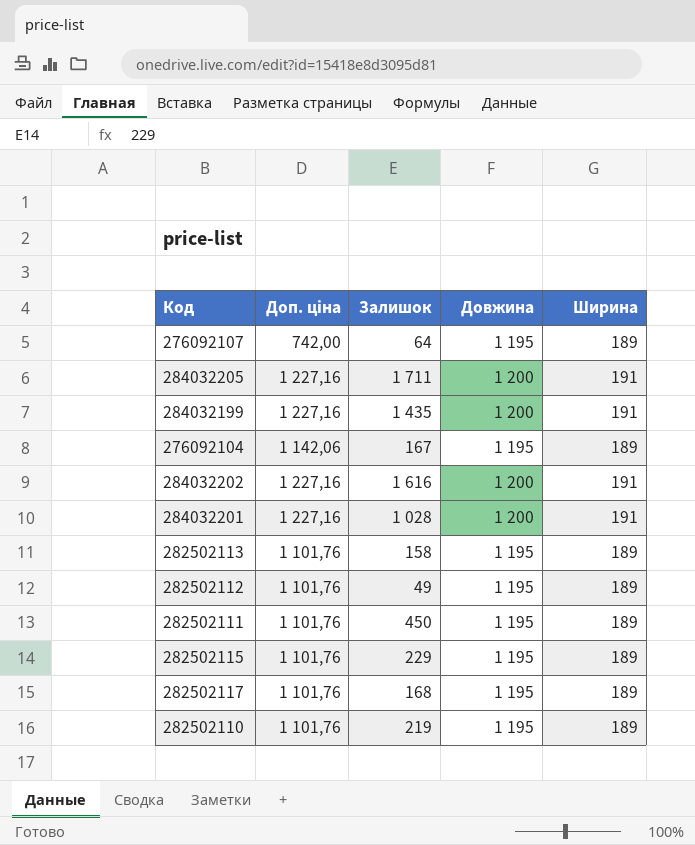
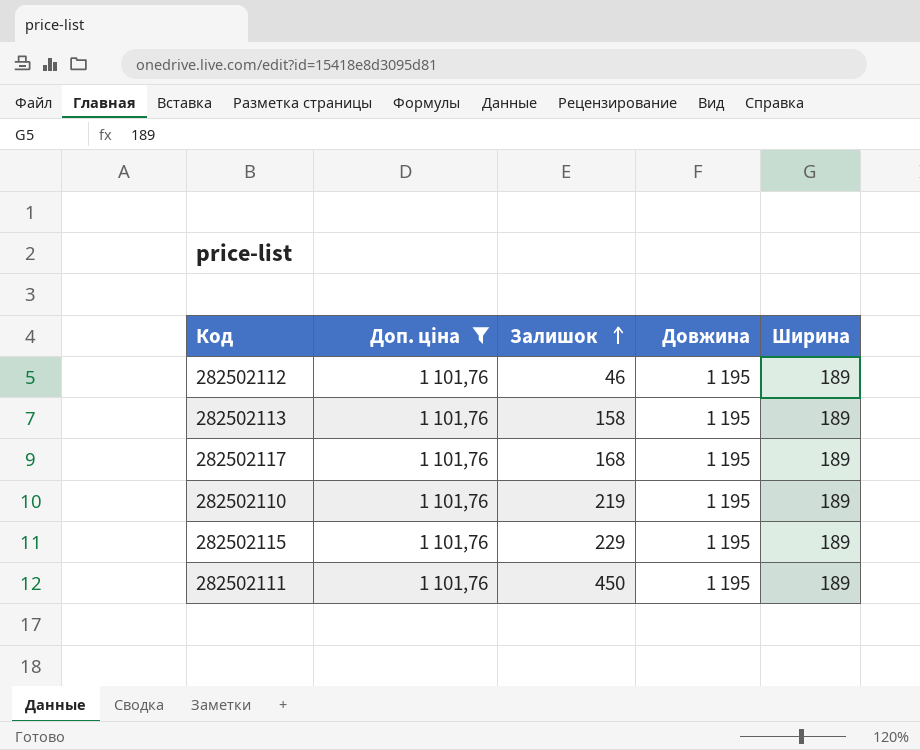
filter: none -> Доп. ціна = 1 101,76
row order: none -> Залишок ascending
282502112 | Залишок: 49 -> 46

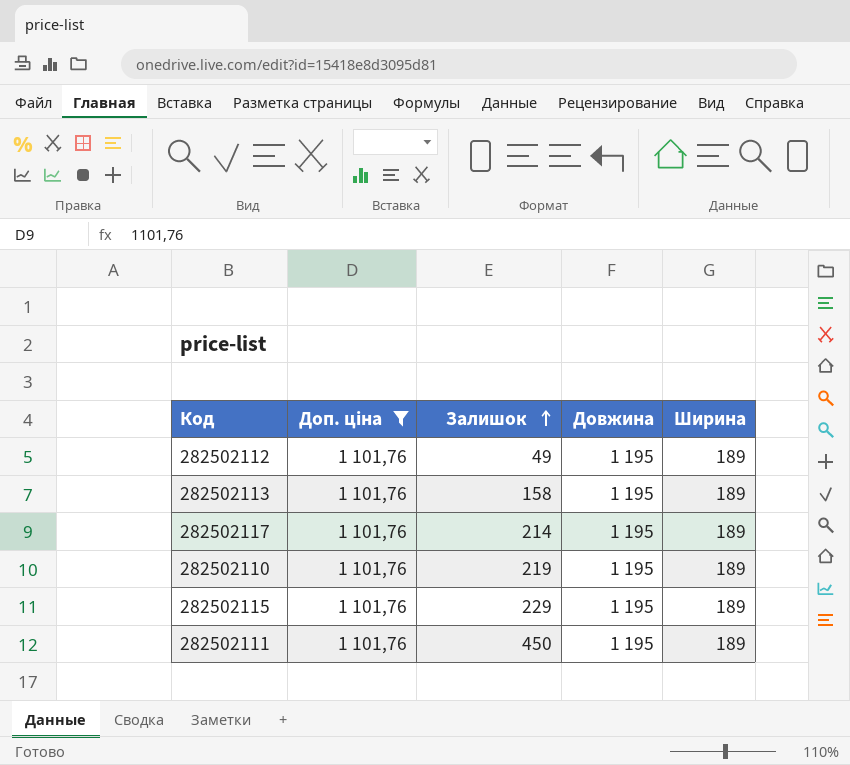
282502112 | Залишок: 46 -> 49
282502117 | Залишок: 168 -> 214

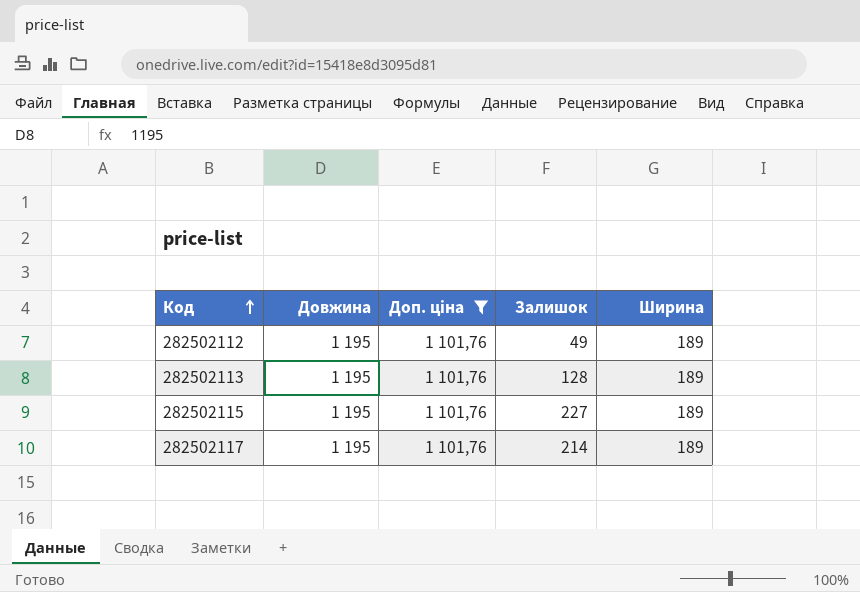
row order: Залишок ascending -> Код ascending
column Довжина | position: 4 -> 2
row 282502110: 1 101,76 | 219 | 1 195 | 189 -> none
row 282502111: 1 101,76 | 450 | 1 195 | 189 -> none
282502113 | Залишок: 158 -> 128
282502115 | Залишок: 229 -> 227

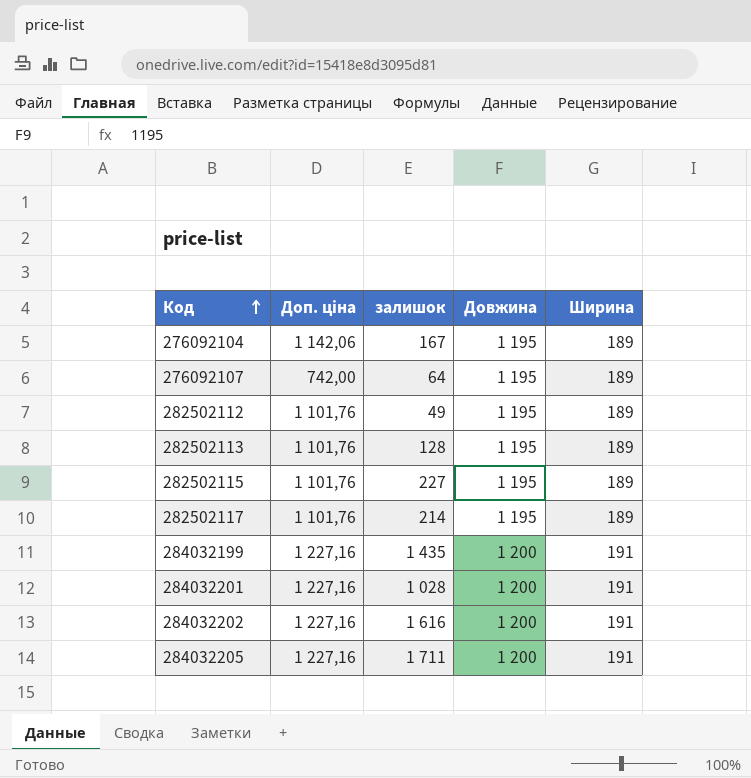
filter: Доп. ціна = 1 101,76 -> none
column name: Залишок -> залишок
column Довжина | position: 2 -> 4

